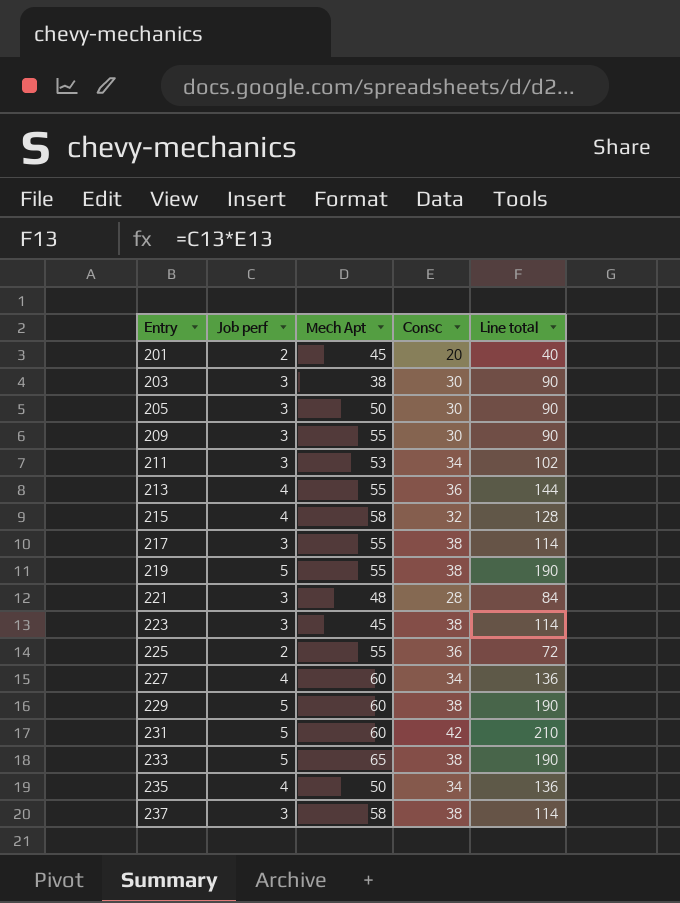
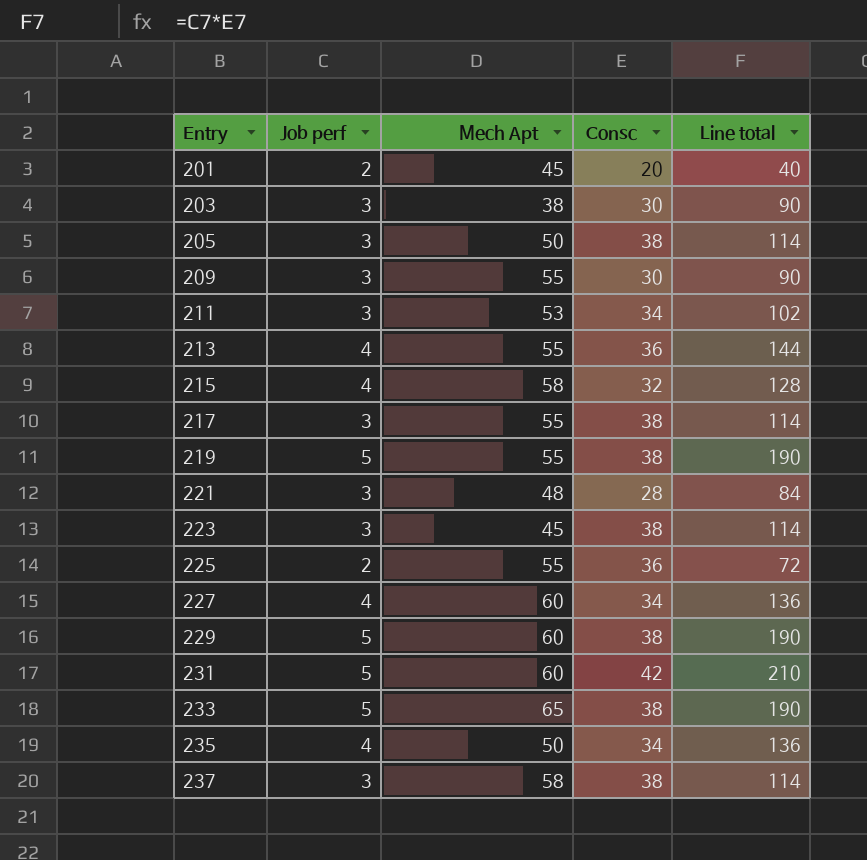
205 | Consc: 30 -> 38
205 | Line total: 90 -> 114

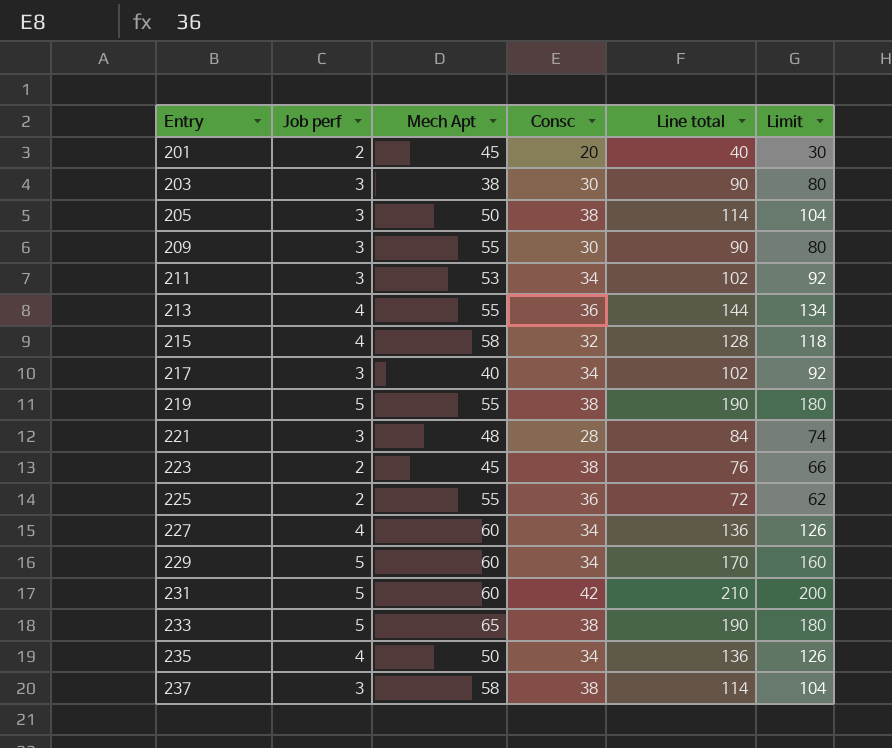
column Limit | formula: none -> [Line total] - 10
217 | Mech Apt: 55 -> 40
217 | Consc: 38 -> 34
217 | Line total: 114 -> 102
223 | Job perf: 3 -> 2
223 | Line total: 114 -> 76
229 | Consc: 38 -> 34
229 | Line total: 190 -> 170

